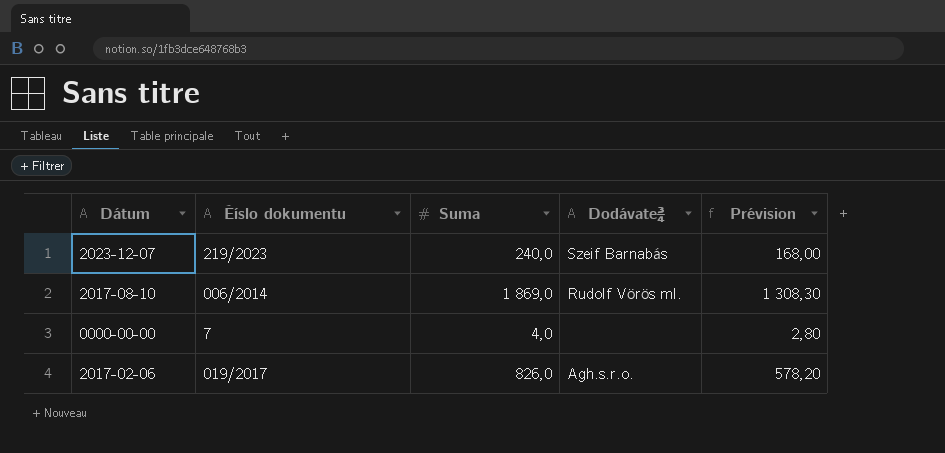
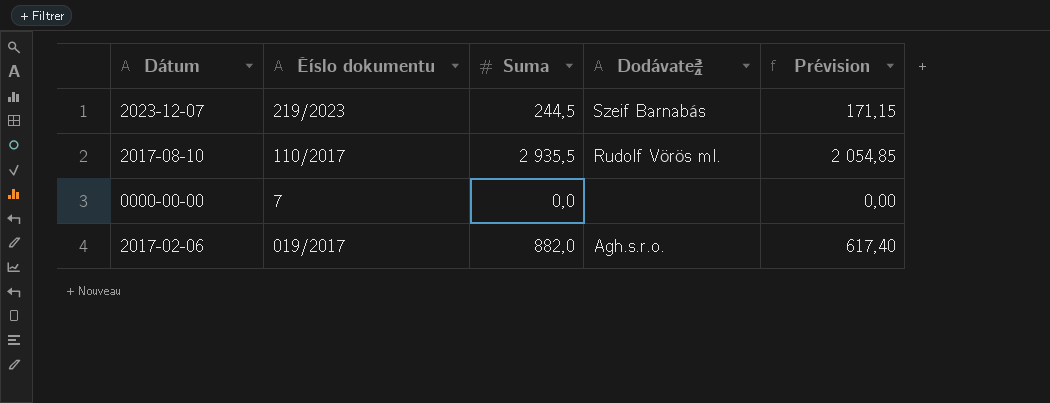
2023-12-07 | Suma: 240,0 -> 244,5
2023-12-07 | Prévision: 168,00 -> 171,15
2017-08-10 | Èíslo dokumentu: 006/2014 -> 110/2017
2017-08-10 | Suma: 1 869,0 -> 2 935,5
2017-08-10 | Prévision: 1 308,30 -> 2 054,85
0000-00-00 | Suma: 4,0 -> 0,0
0000-00-00 | Prévision: 2,80 -> 0,00
2017-02-06 | Suma: 826,0 -> 882,0
2017-02-06 | Prévision: 578,20 -> 617,40

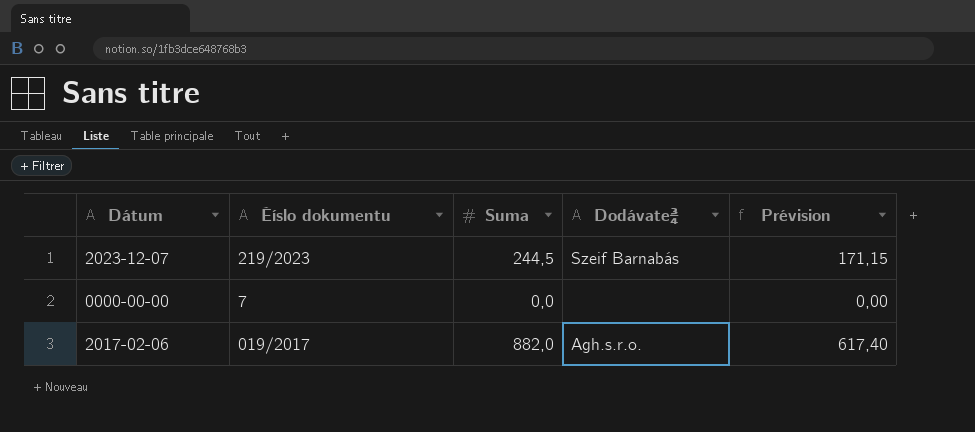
row 2017-08-10: 110/2017 | 2 935,5 | Rudolf Vörös ml. | 2 054,85 -> none

